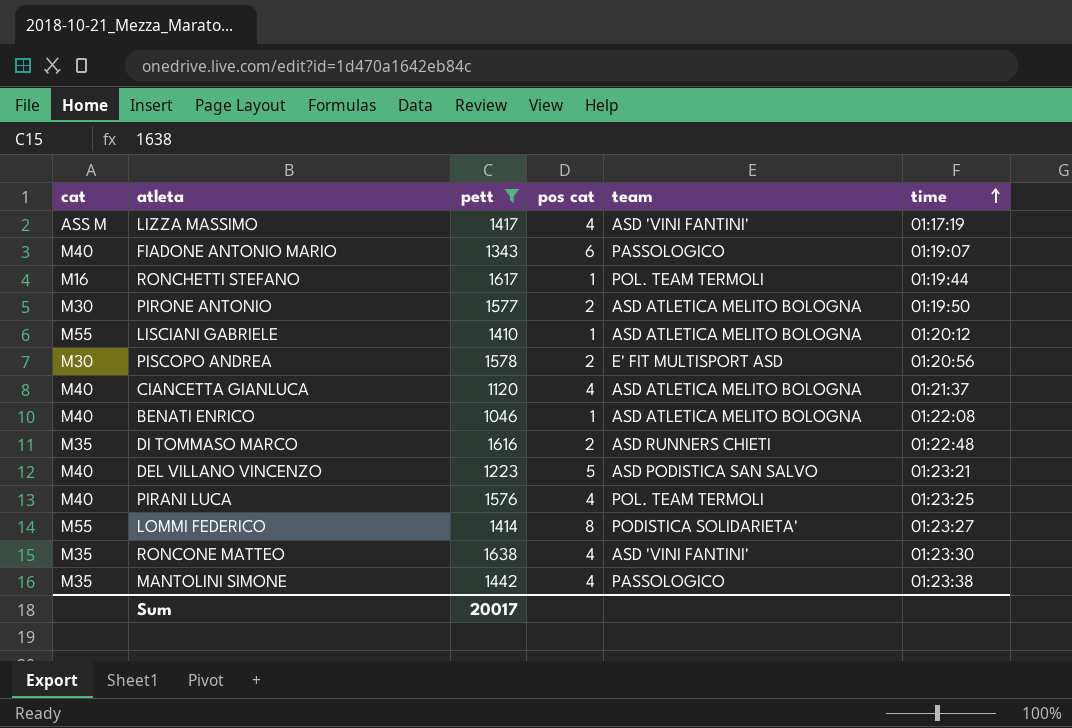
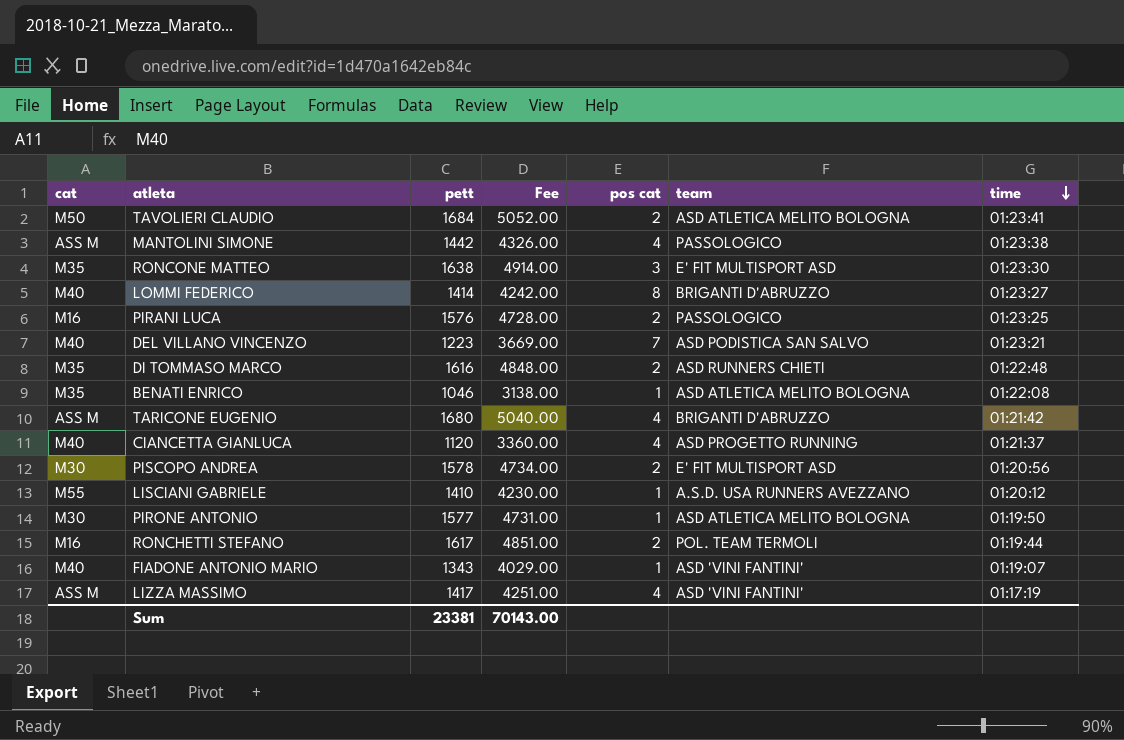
filter: pett <= 1638 -> none
row order: time ascending -> time descending
column Fee | formula: none -> [pett] * 3
MANTOLINI SIMONE | cat: M35 -> ASS M
RONCONE MATTEO | pos cat: 4 -> 3
RONCONE MATTEO | team: ASD 'VINI FANTINI' -> E' FIT MULTISPORT ASD
LOMMI FEDERICO | cat: M55 -> M40
LOMMI FEDERICO | team: PODISTICA SOLIDARIETA' -> BRIGANTI D'ABRUZZO
PIRANI LUCA | cat: M40 -> M16
PIRANI LUCA | pos cat: 4 -> 2
PIRANI LUCA | team: POL. TEAM TERMOLI -> PASSOLOGICO
DEL VILLANO VINCENZO | pos cat: 5 -> 7
BENATI ENRICO | cat: M40 -> M35
CIANCETTA GIANLUCA | team: ASD ATLETICA MELITO BOLOGNA -> ASD PROGETTO RUNNING
LISCIANI GABRIELE | team: ASD ATLETICA MELITO BOLOGNA -> A.S.D. USA RUNNERS AVEZZANO
PIRONE ANTONIO | pos cat: 2 -> 1
RONCHETTI STEFANO | pos cat: 1 -> 2
FIADONE ANTONIO MARIO | pos cat: 6 -> 1
FIADONE ANTONIO MARIO | team: PASSOLOGICO -> ASD 'VINI FANTINI'
Sum | pett: 20017 -> 23381

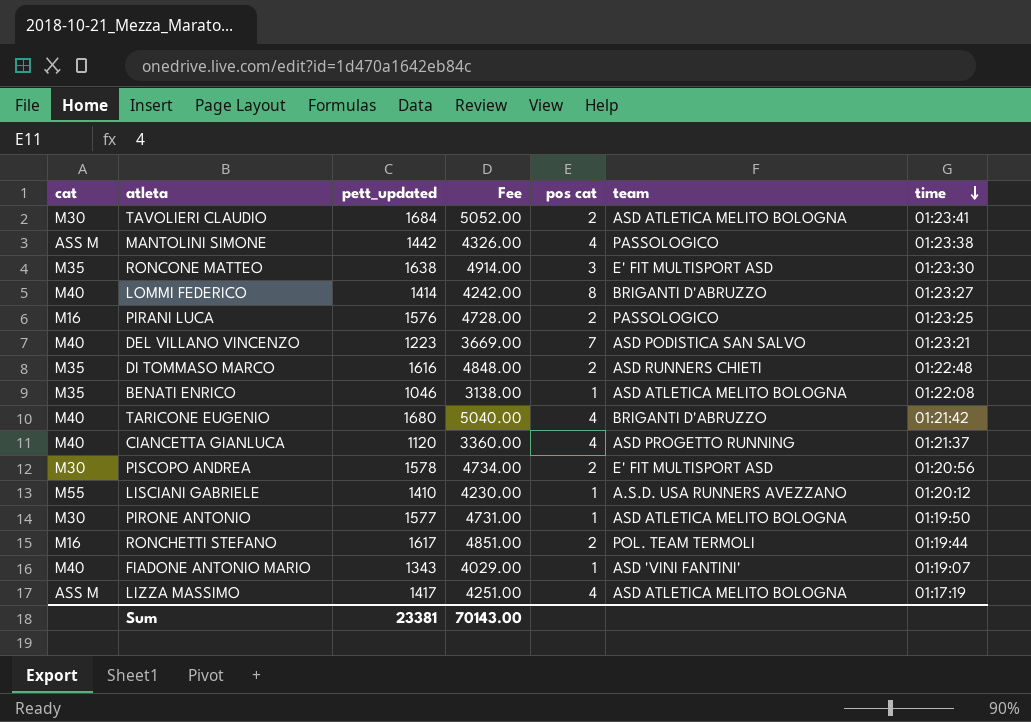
column name: pett -> pett_updated
TAVOLIERI CLAUDIO | cat: M50 -> M30
TARICONE EUGENIO | cat: ASS M -> M40
LIZZA MASSIMO | team: ASD 'VINI FANTINI' -> ASD ATLETICA MELITO BOLOGNA

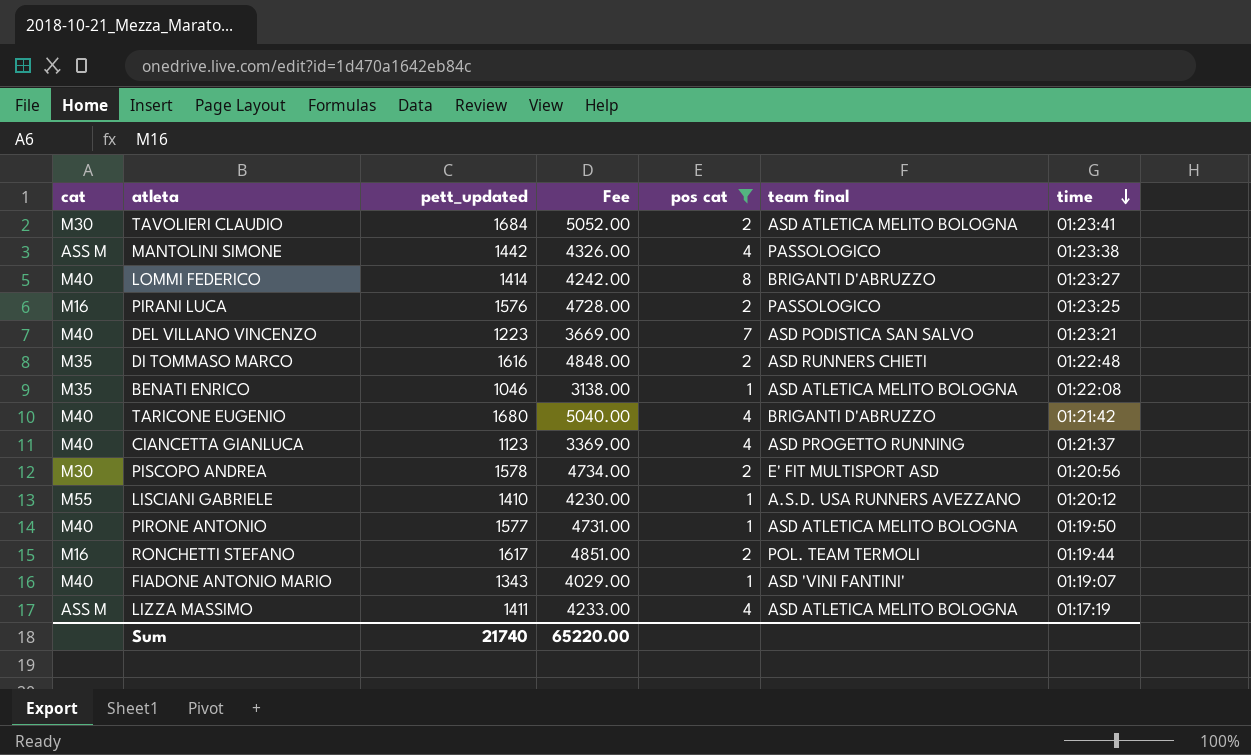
filter: none -> pos cat != 3
column name: team -> team final
CIANCETTA GIANLUCA | pett_updated: 1120 -> 1123
CIANCETTA GIANLUCA | Fee: 3360.00 -> 3369.00
PIRONE ANTONIO | cat: M30 -> M40
LIZZA MASSIMO | pett_updated: 1417 -> 1411
LIZZA MASSIMO | Fee: 4251.00 -> 4233.00
Sum | pett_updated: 23381 -> 21740
Sum | Fee: 70143.00 -> 65220.00

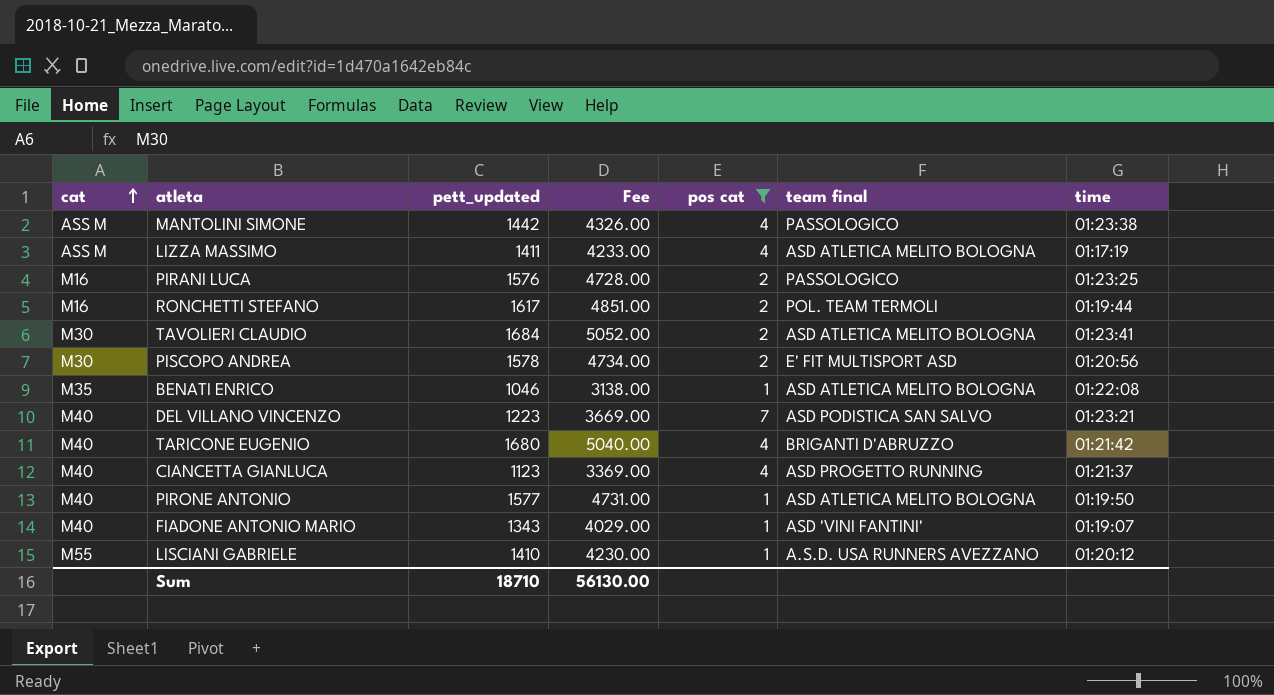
row order: time descending -> cat ascending
row LOMMI FEDERICO: M40 | 1414 | 4242.00 | 8 | BRIGANTI D'ABRUZZO | 01:23:27 -> none
row DI TOMMASO MARCO: M35 | 1616 | 4848.00 | 2 | ASD RUNNERS CHIETI | 01:22:48 -> none
Sum | pett_updated: 21740 -> 18710
Sum | Fee: 65220.00 -> 56130.00

